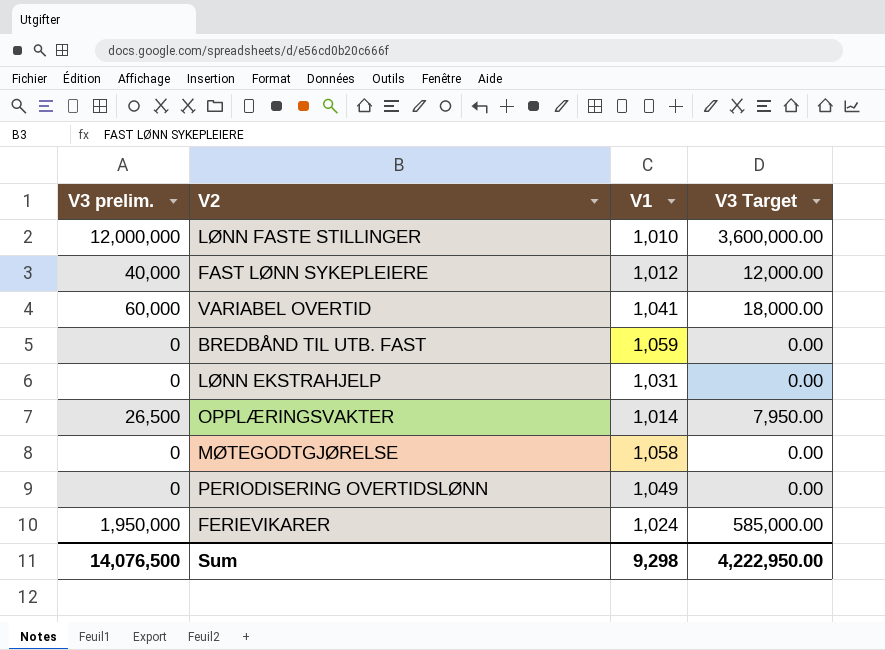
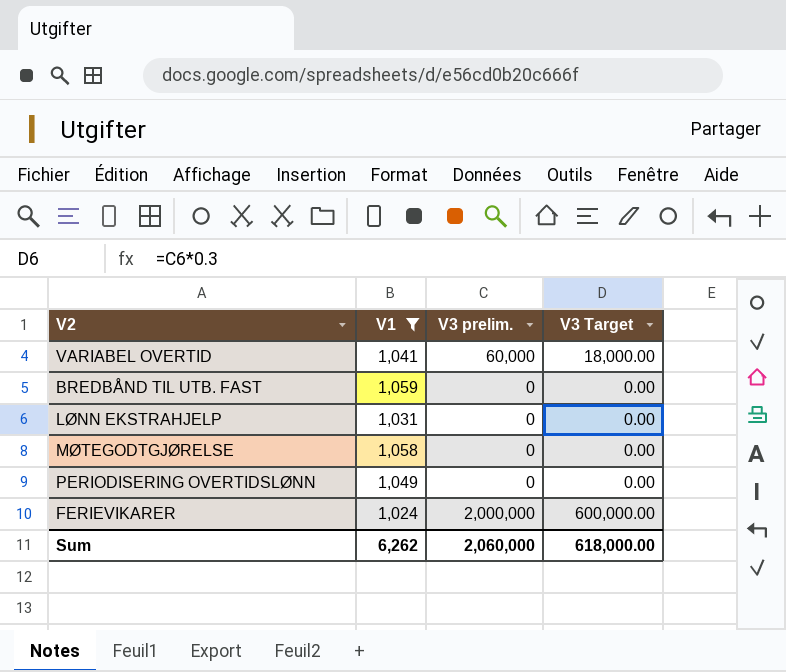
filter: none -> V1 >= 1,024
column V3 prelim. | position: 1 -> 3
FERIEVIKARER | V3 prelim.: 1,950,000 -> 2,000,000
FERIEVIKARER | V3 Target: 585,000.00 -> 600,000.00
Sum | V1: 9,298 -> 6,262
Sum | V3 prelim.: 14,076,500 -> 2,060,000
Sum | V3 Target: 4,222,950.00 -> 618,000.00

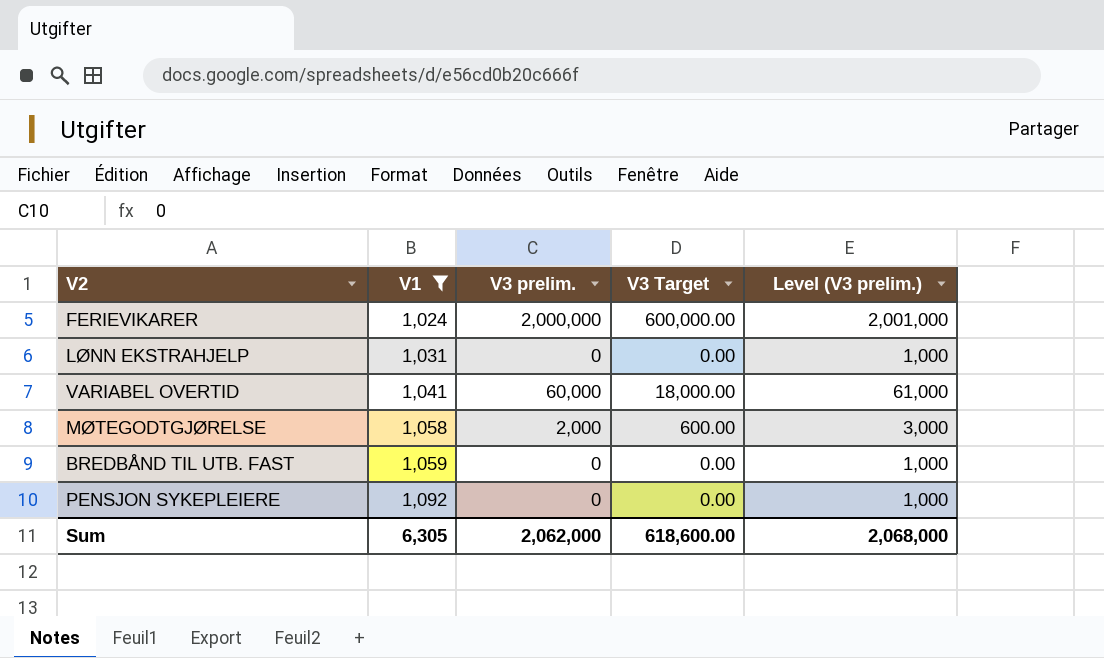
row order: none -> V1 ascending
column Level (V3 prelim.) | formula: none -> [V3 prelim.] + 1000
row PERIODISERING OVERTIDSLØNN: 1,049 | 0 | 0.00 -> none
MØTEGODTGJØRELSE | V3 prelim.: 0 -> 2,000
MØTEGODTGJØRELSE | V3 Target: 0.00 -> 600.00
row PENSJON SYKEPLEIERE: none -> 1,092 | 0 | 0.00 | 1,000
Sum | V1: 6,262 -> 6,305
Sum | V3 prelim.: 2,060,000 -> 2,062,000
Sum | V3 Target: 618,000.00 -> 618,600.00

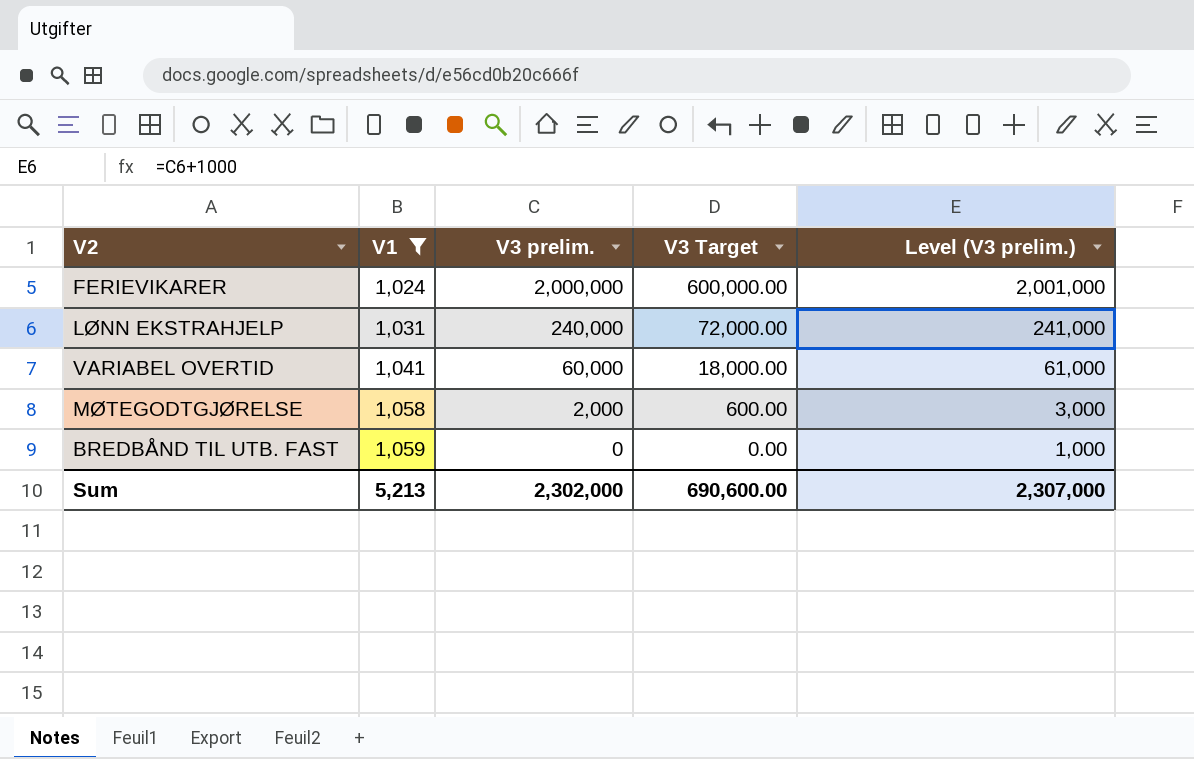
row PENSJON SYKEPLEIERE: 1,092 | 0 | 0.00 | 1,000 -> none
LØNN EKSTRAHJELP | V3 prelim.: 0 -> 240,000
LØNN EKSTRAHJELP | V3 Target: 0.00 -> 72,000.00
LØNN EKSTRAHJELP | Level (V3 prelim.): 1,000 -> 241,000
Sum | V1: 6,305 -> 5,213
Sum | V3 prelim.: 2,062,000 -> 2,302,000
Sum | V3 Target: 618,600.00 -> 690,600.00
Sum | Level (V3 prelim.): 2,068,000 -> 2,307,000

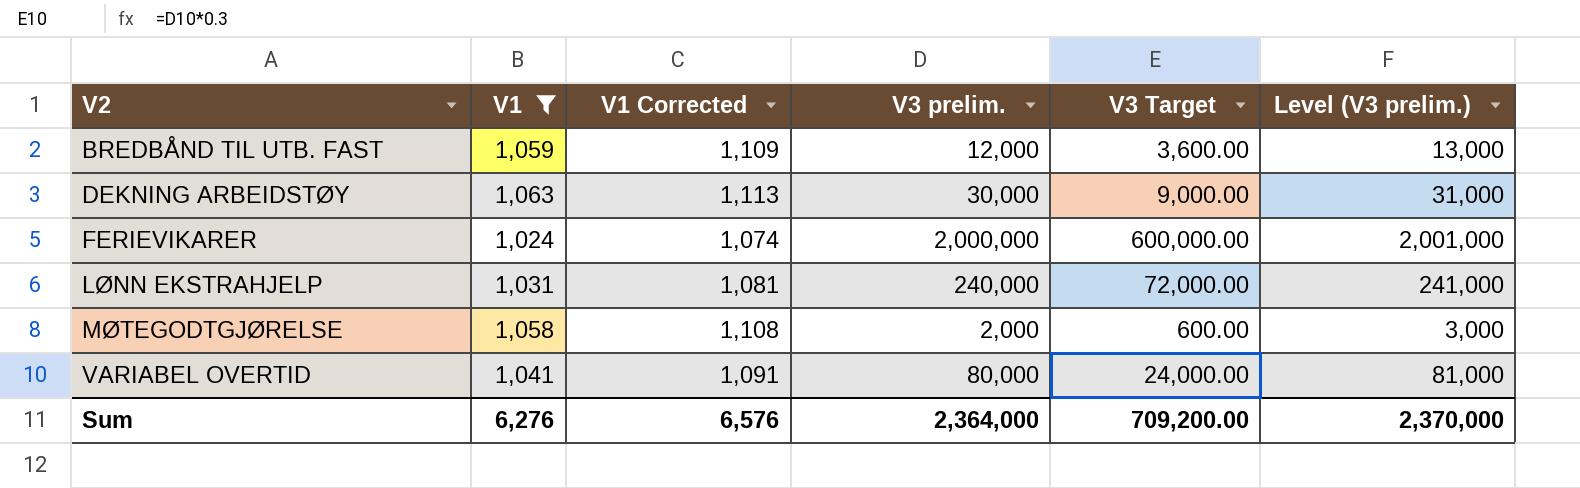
row order: V1 ascending -> V2 ascending
column V1 Corrected | formula: none -> [V1] + 50
BREDBÅND TIL UTB. FAST | V3 prelim.: 0 -> 12,000
BREDBÅND TIL UTB. FAST | V3 Target: 0.00 -> 3,600.00
BREDBÅND TIL UTB. FAST | Level (V3 prelim.): 1,000 -> 13,000
row DEKNING ARBEIDSTØY: none -> 1,063 | 1,113 | 30,000 | 9,000.00 | 31,000
VARIABEL OVERTID | V3 prelim.: 60,000 -> 80,000
VARIABEL OVERTID | V3 Target: 18,000.00 -> 24,000.00
VARIABEL OVERTID | Level (V3 prelim.): 61,000 -> 81,000
Sum | V1: 5,213 -> 6,276
Sum | V3 prelim.: 2,302,000 -> 2,364,000
Sum | V3 Target: 690,600.00 -> 709,200.00
Sum | Level (V3 prelim.): 2,307,000 -> 2,370,000

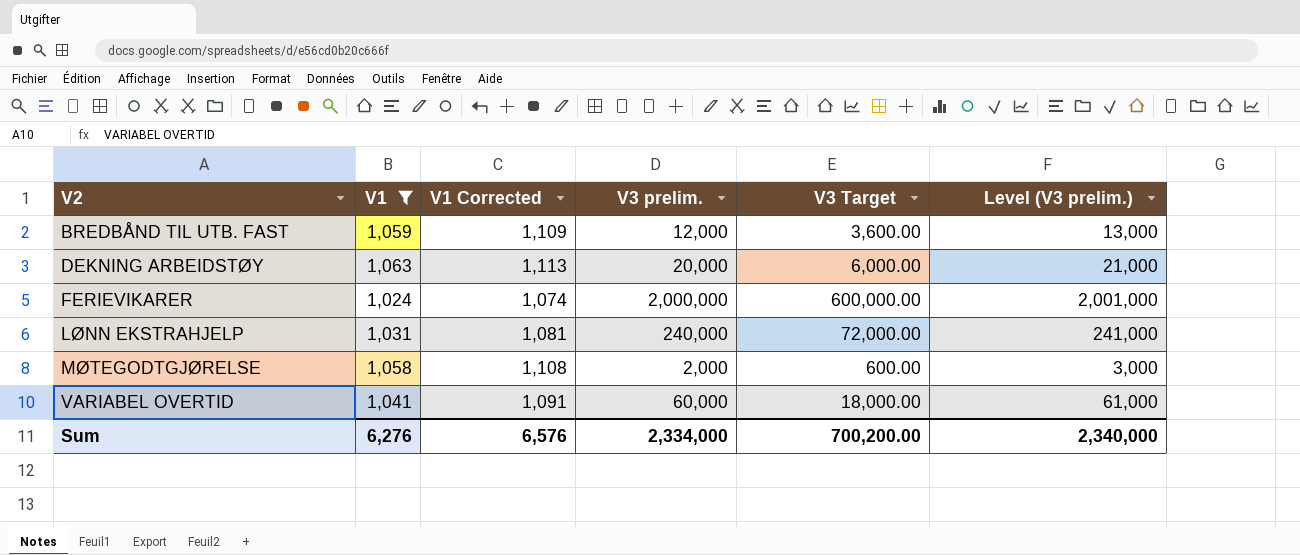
DEKNING ARBEIDSTØY | V3 prelim.: 30,000 -> 20,000
DEKNING ARBEIDSTØY | V3 Target: 9,000.00 -> 6,000.00
DEKNING ARBEIDSTØY | Level (V3 prelim.): 31,000 -> 21,000
VARIABEL OVERTID | V3 prelim.: 80,000 -> 60,000
VARIABEL OVERTID | V3 Target: 24,000.00 -> 18,000.00
VARIABEL OVERTID | Level (V3 prelim.): 81,000 -> 61,000
Sum | V3 prelim.: 2,364,000 -> 2,334,000
Sum | V3 Target: 709,200.00 -> 700,200.00
Sum | Level (V3 prelim.): 2,370,000 -> 2,340,000

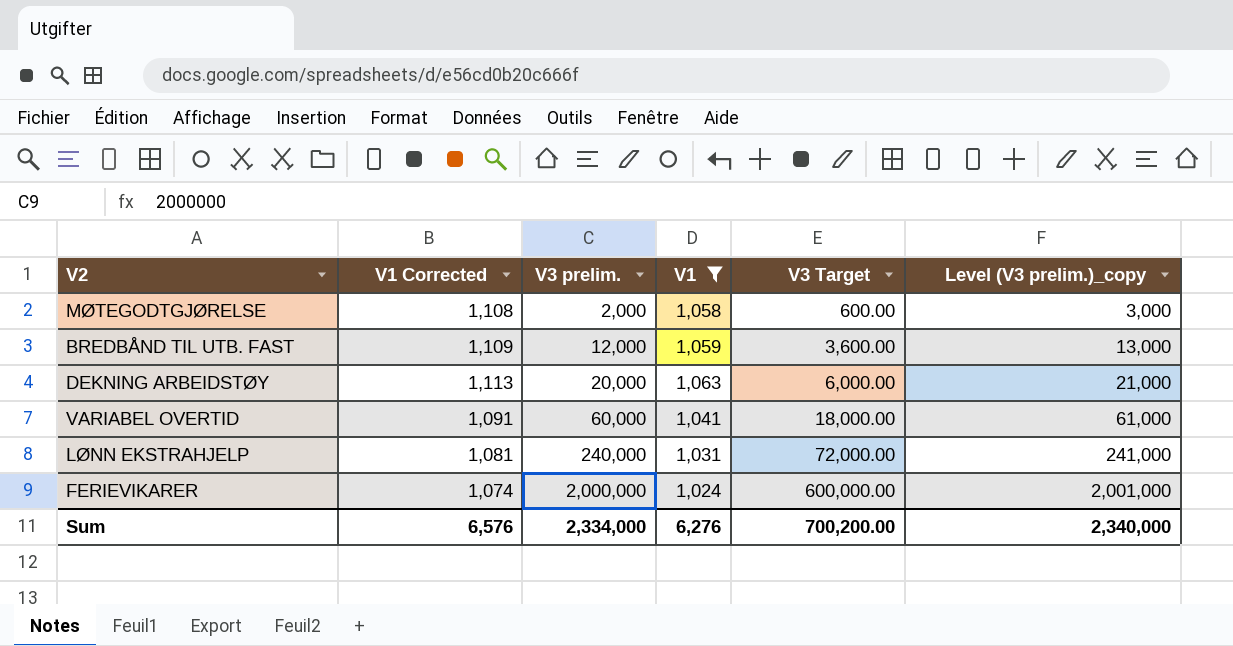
row order: V2 ascending -> V3 prelim. ascending
column V1 | position: 2 -> 4
column name: Level (V3 prelim.) -> Level (V3 prelim.)_copy

